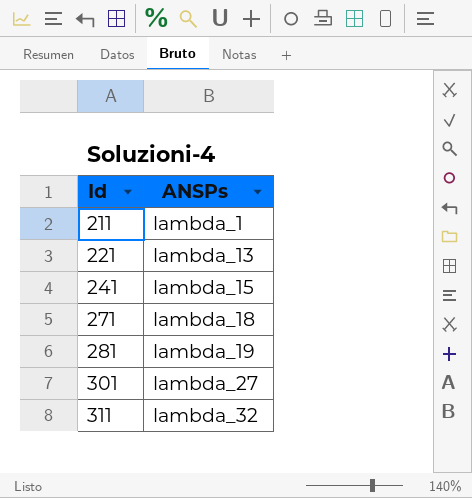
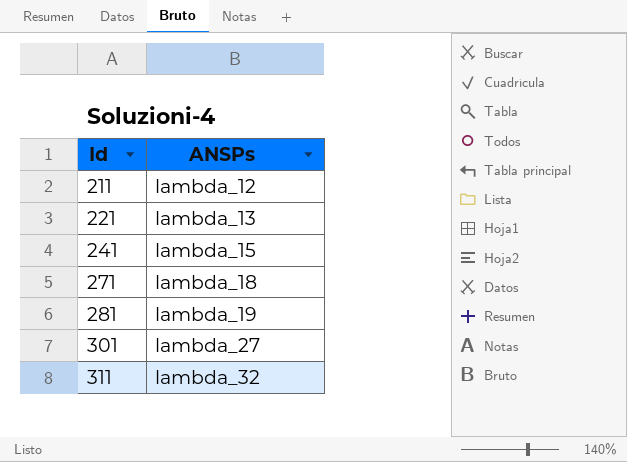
211 | ANSPs: lambda_1 -> lambda_12

